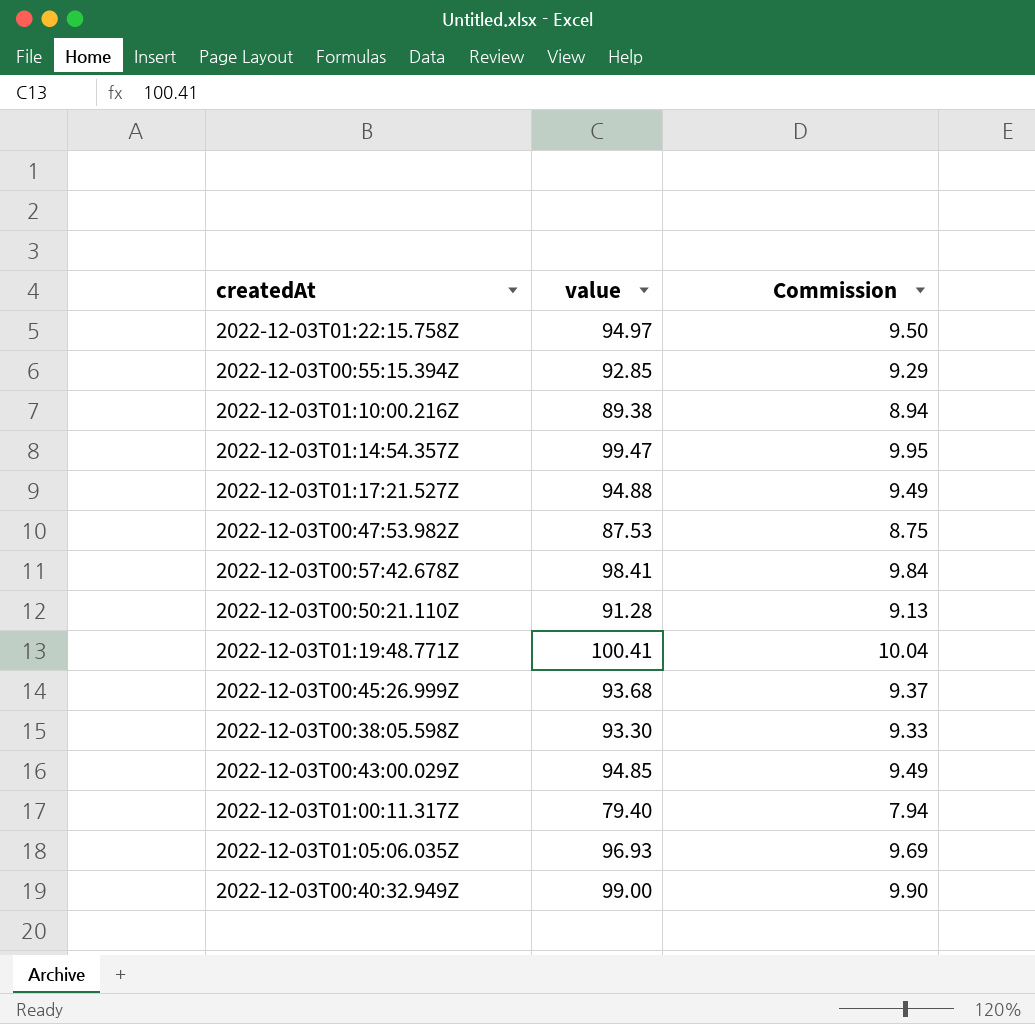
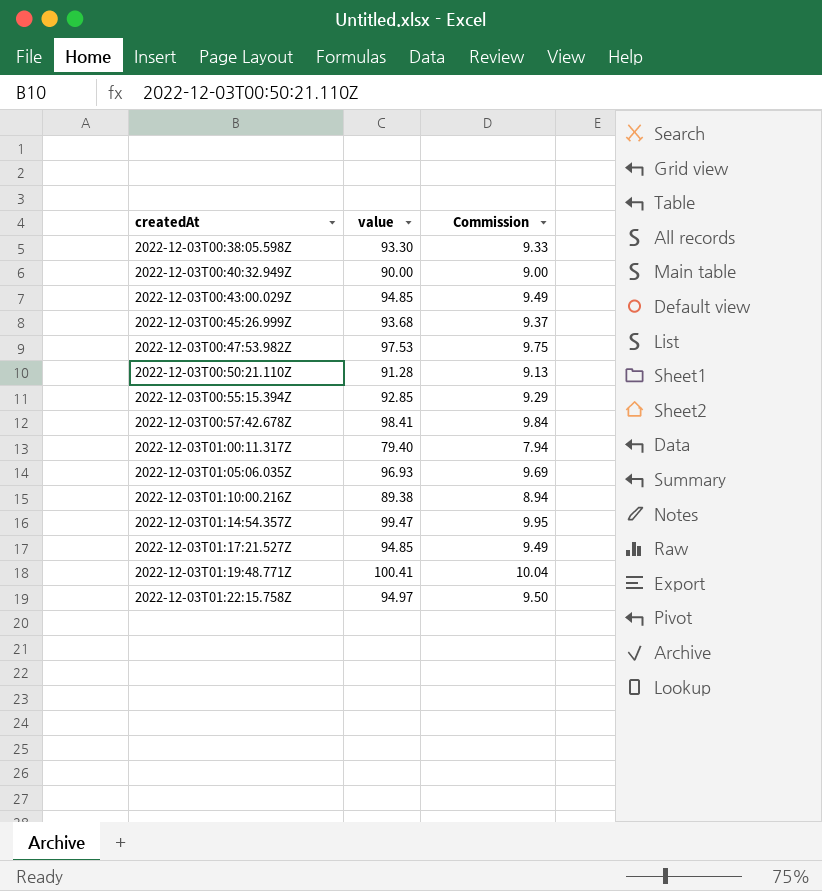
row order: none -> createdAt ascending
2022-12-03T00:40:32.949Z | value: 99.00 -> 90.00
2022-12-03T00:40:32.949Z | Commission: 9.90 -> 9.00
2022-12-03T00:47:53.982Z | value: 87.53 -> 97.53
2022-12-03T00:47:53.982Z | Commission: 8.75 -> 9.75
2022-12-03T01:17:21.527Z | value: 94.88 -> 94.85

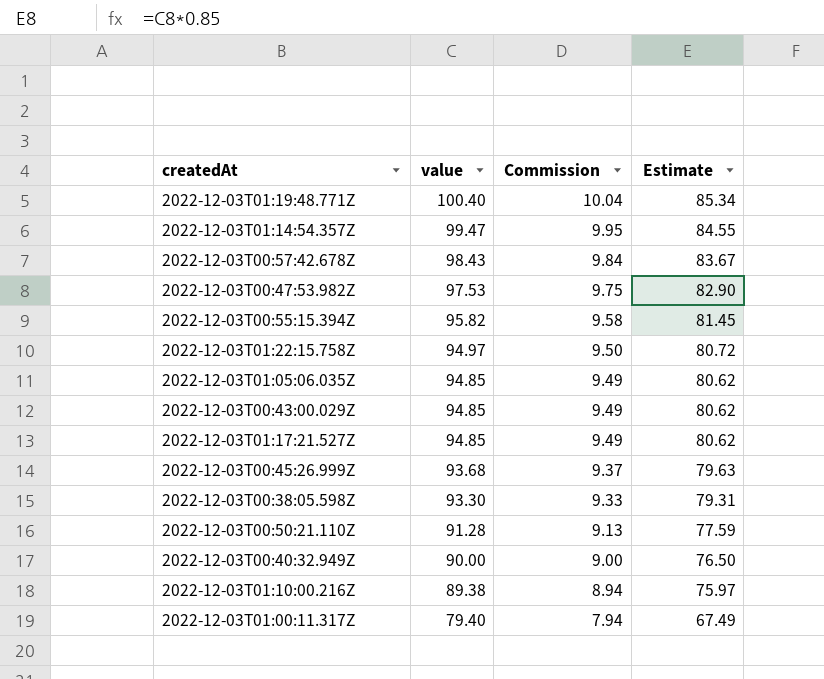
row order: createdAt ascending -> value descending
column Estimate | formula: none -> [value] * 0.85
2022-12-03T01:19:48.771Z | value: 100.41 -> 100.40
2022-12-03T00:57:42.678Z | value: 98.41 -> 98.43
2022-12-03T00:55:15.394Z | value: 92.85 -> 95.82
2022-12-03T00:55:15.394Z | Commission: 9.29 -> 9.58
2022-12-03T01:05:06.035Z | value: 96.93 -> 94.85
2022-12-03T01:05:06.035Z | Commission: 9.69 -> 9.49

